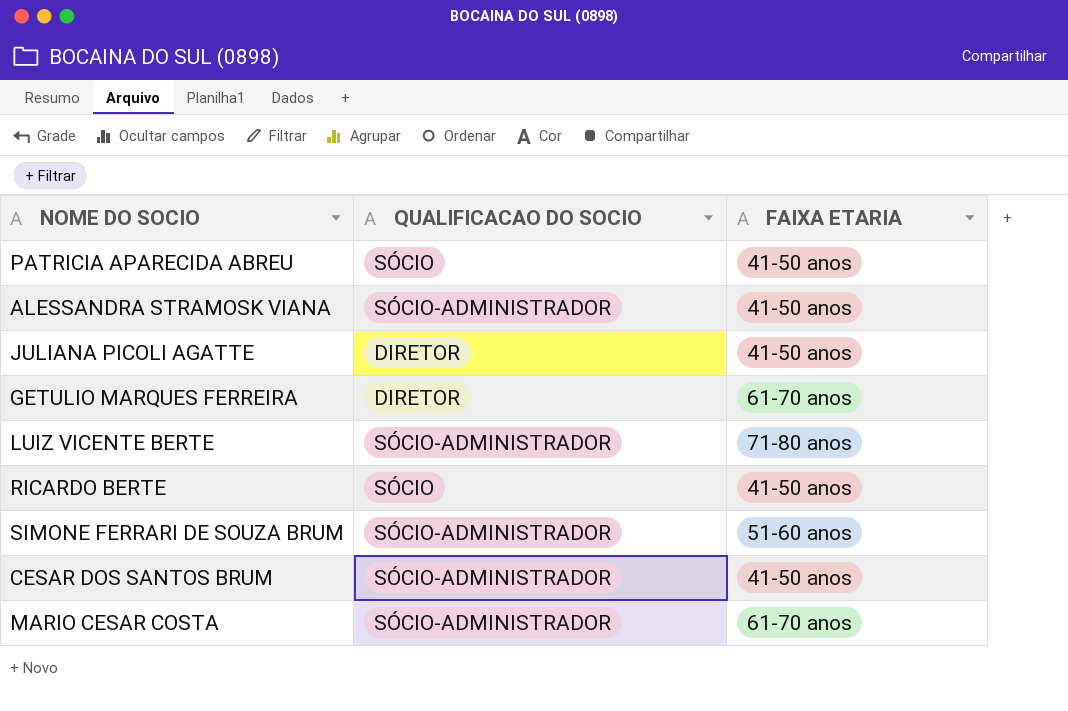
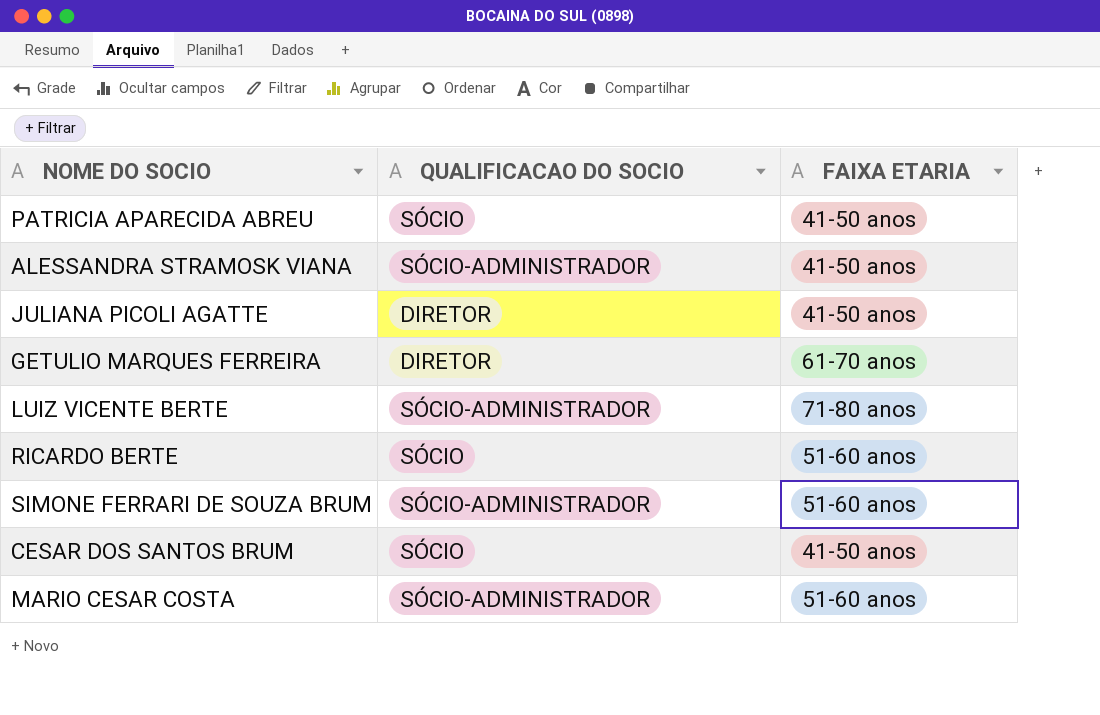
RICARDO BERTE | FAIXA ETARIA: 41-50 anos -> 51-60 anos
CESAR DOS SANTOS BRUM | QUALIFICACAO DO SOCIO: SÓCIO-ADMINISTRADOR -> SÓCIO
MARIO CESAR COSTA | FAIXA ETARIA: 61-70 anos -> 51-60 anos

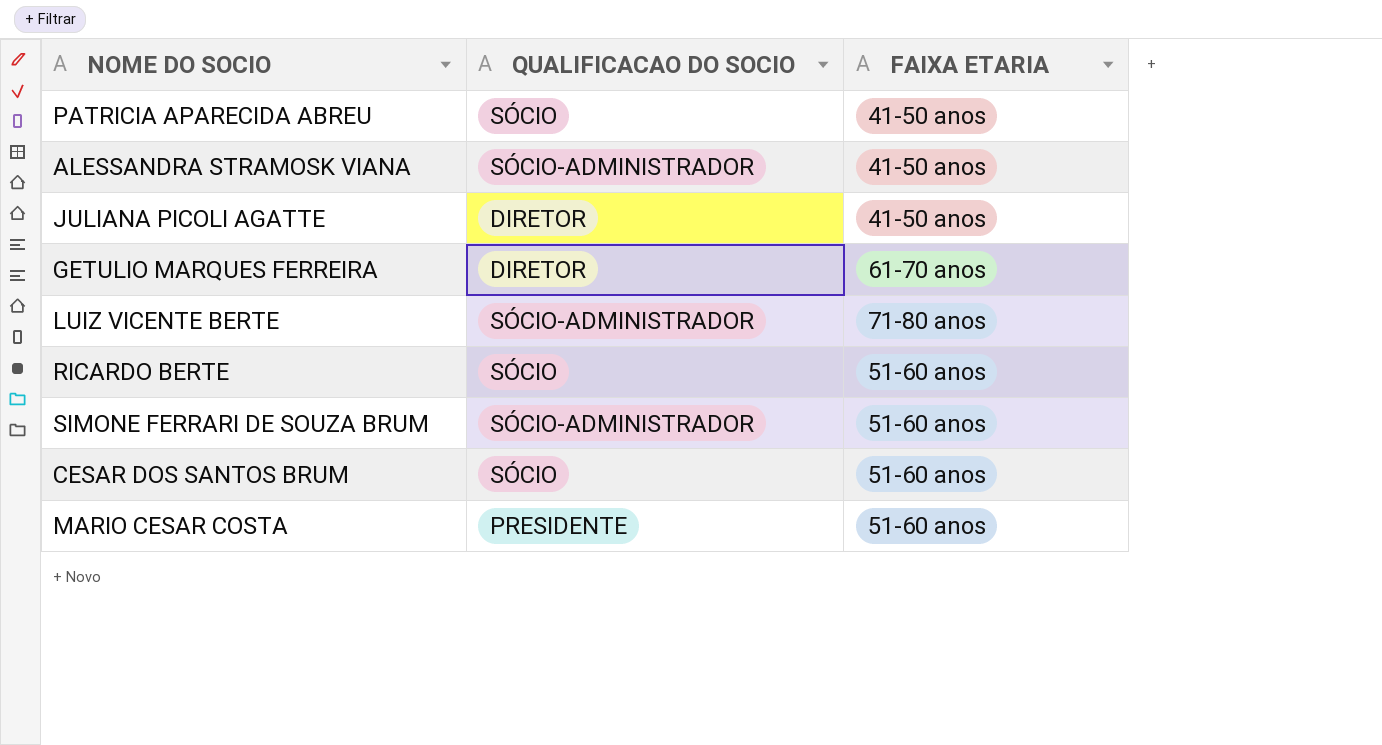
CESAR DOS SANTOS BRUM | FAIXA ETARIA: 41-50 anos -> 51-60 anos
MARIO CESAR COSTA | QUALIFICACAO DO SOCIO: SÓCIO-ADMINISTRADOR -> PRESIDENTE

